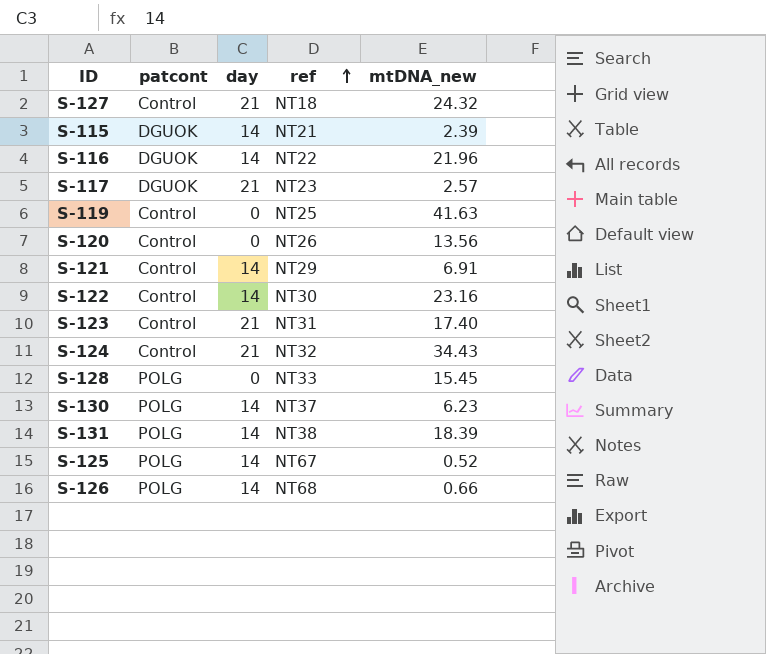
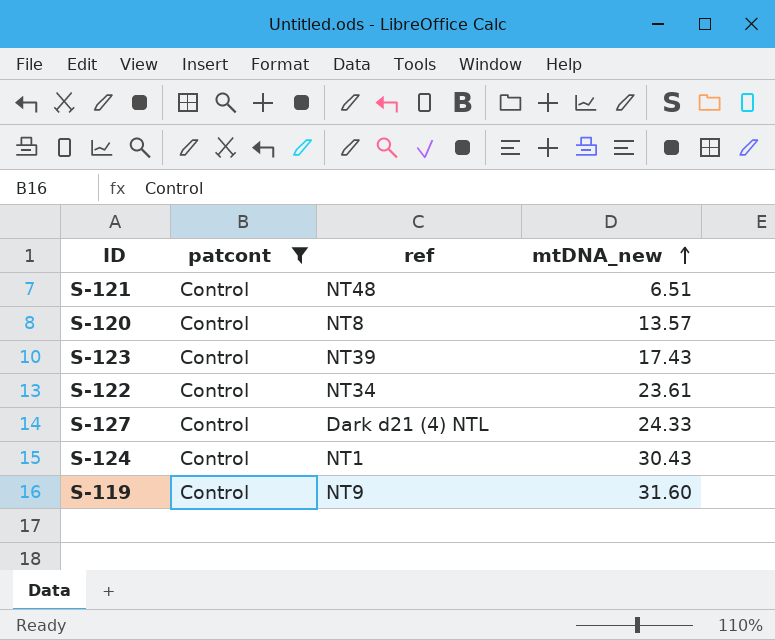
filter: none -> patcont = Control
row order: ref ascending -> mtDNA_new ascending
column day | position: 3 -> none
S-121 | ref: NT29 -> NT48
S-121 | mtDNA_new: 6.91 -> 6.51
S-120 | ref: NT26 -> NT8
S-120 | mtDNA_new: 13.56 -> 13.57
S-123 | ref: NT31 -> NT39
S-123 | mtDNA_new: 17.40 -> 17.43
S-122 | ref: NT30 -> NT34
S-122 | mtDNA_new: 23.16 -> 23.61
S-127 | ref: NT18 -> Dark d21 (4) NTL
S-127 | mtDNA_new: 24.32 -> 24.33
S-124 | ref: NT32 -> NT1
S-124 | mtDNA_new: 34.43 -> 30.43
S-119 | ref: NT25 -> NT9
S-119 | mtDNA_new: 41.63 -> 31.60

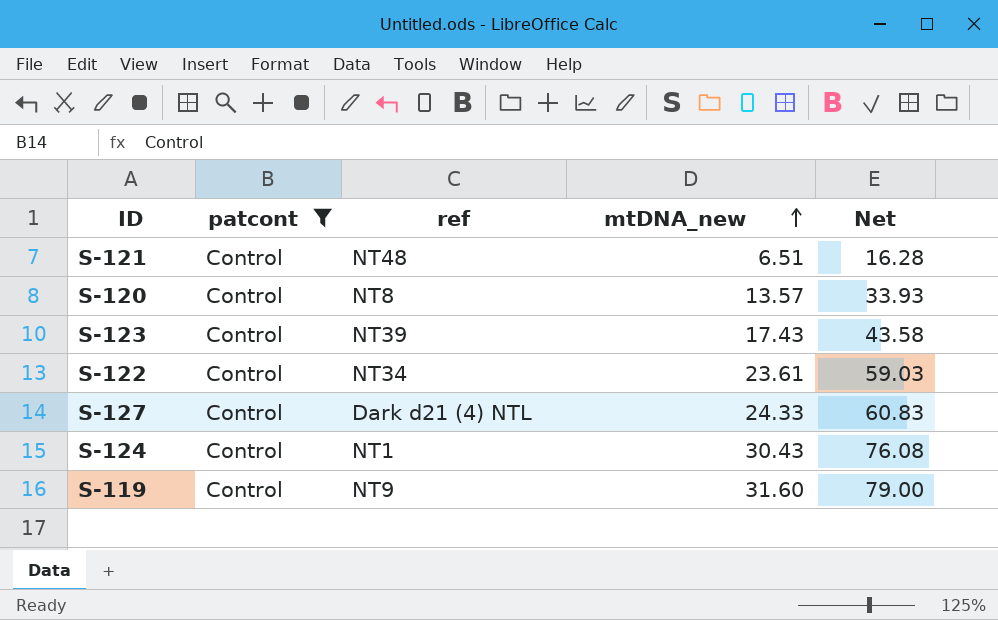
column Net | formula: none -> [mtDNA_new] * 2.5

